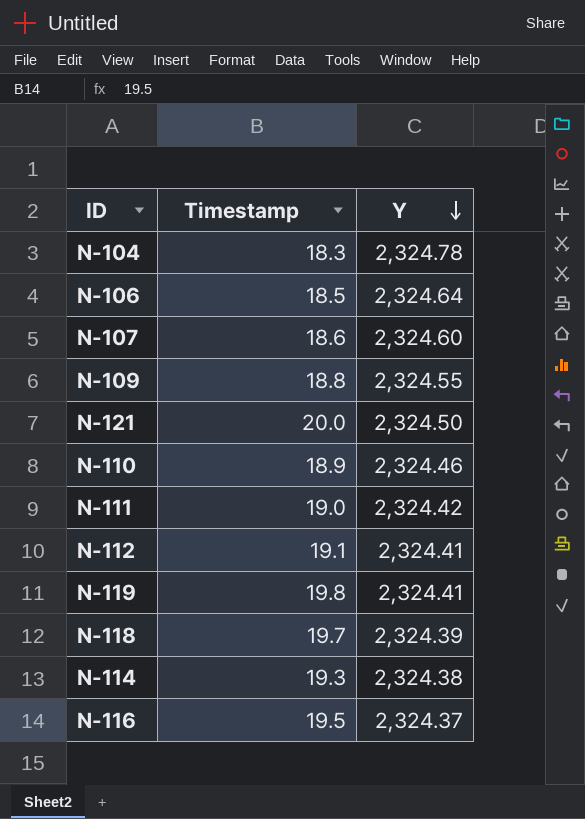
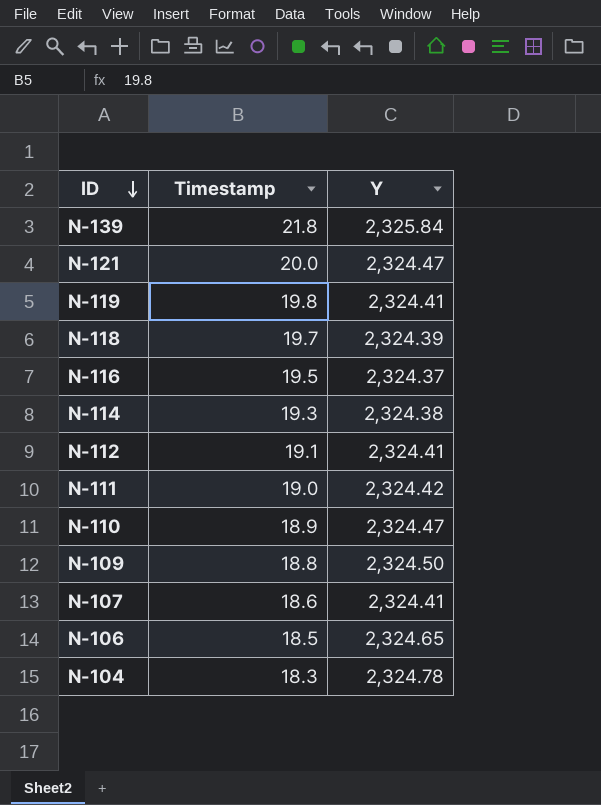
row order: Y descending -> ID descending
row N-139: none -> 21.8 | 2,325.84
N-121 | Y: 2,324.50 -> 2,324.47
N-110 | Y: 2,324.46 -> 2,324.47
N-109 | Y: 2,324.55 -> 2,324.50
N-107 | Y: 2,324.60 -> 2,324.41
N-106 | Y: 2,324.64 -> 2,324.65

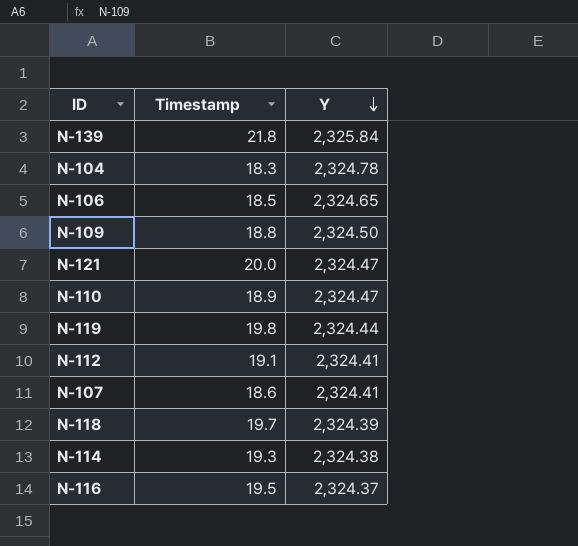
row order: ID descending -> Y descending
row N-111: 19.0 | 2,324.42 -> none
N-119 | Y: 2,324.41 -> 2,324.44

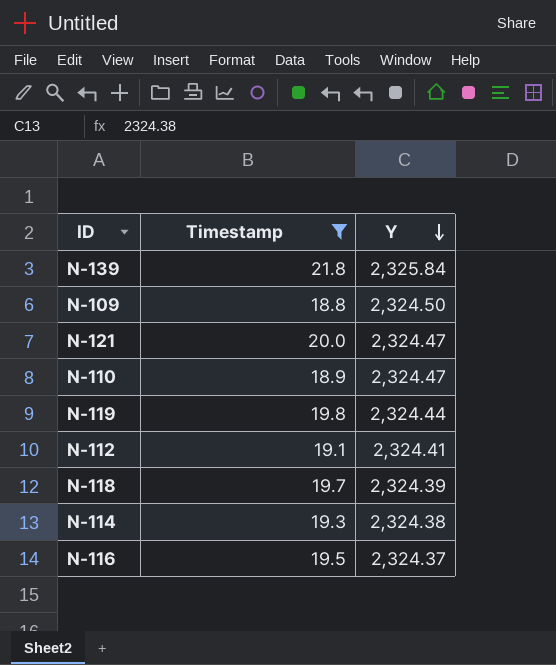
filter: none -> Timestamp >= 18.8

